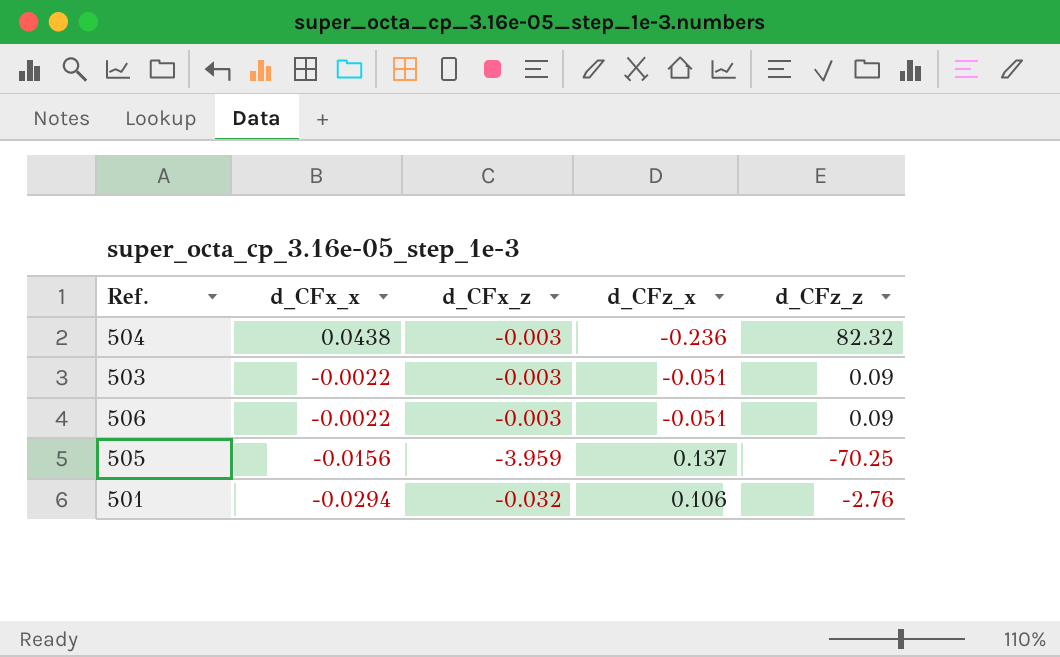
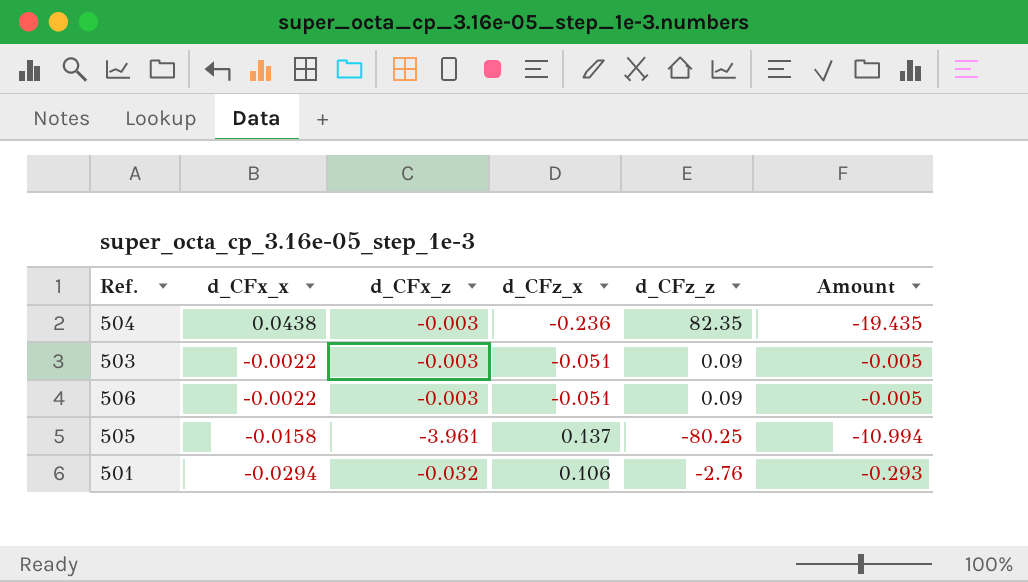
column Amount | formula: none -> [d_CFz_x] * [d_CFz_z]
504 | d_CFz_z: 82.32 -> 82.35
505 | d_CFx_x: -0.0156 -> -0.0158
505 | d_CFx_z: -3.959 -> -3.961
505 | d_CFz_z: -70.25 -> -80.25

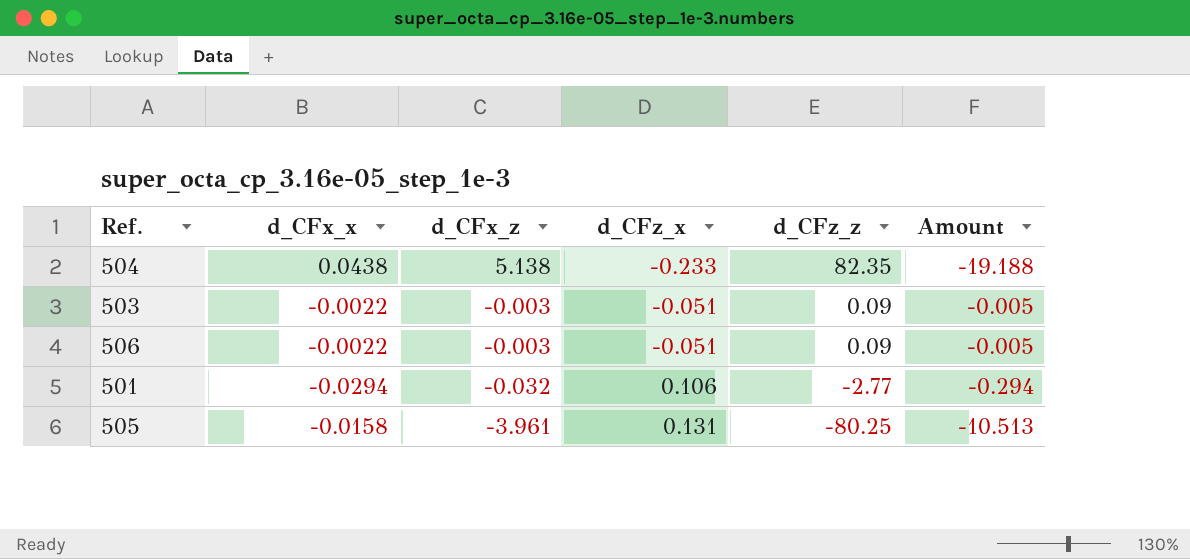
row order: d_CFx_x descending -> d_CFx_z descending
504 | d_CFx_z: -0.003 -> 5.138
504 | d_CFz_x: -0.236 -> -0.233
504 | Amount: -19.435 -> -19.188
501 | d_CFz_z: -2.76 -> -2.77
501 | Amount: -0.293 -> -0.294
505 | d_CFz_x: 0.137 -> 0.131
505 | Amount: -10.994 -> -10.513

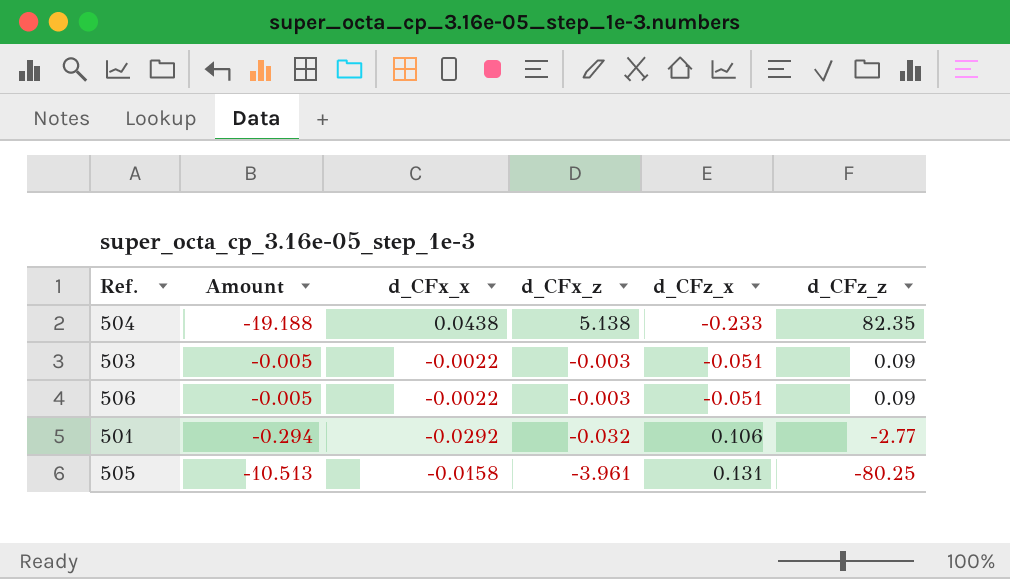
column Amount | position: 6 -> 2
501 | d_CFx_x: -0.0294 -> -0.0292

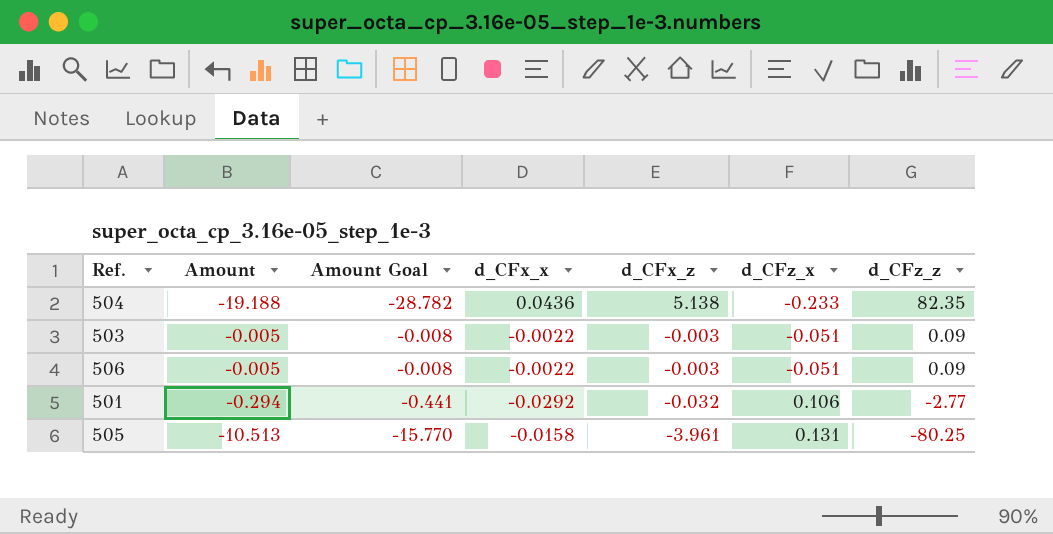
column Amount Goal | formula: none -> [Amount] * 1.5
504 | d_CFx_x: 0.0438 -> 0.0436

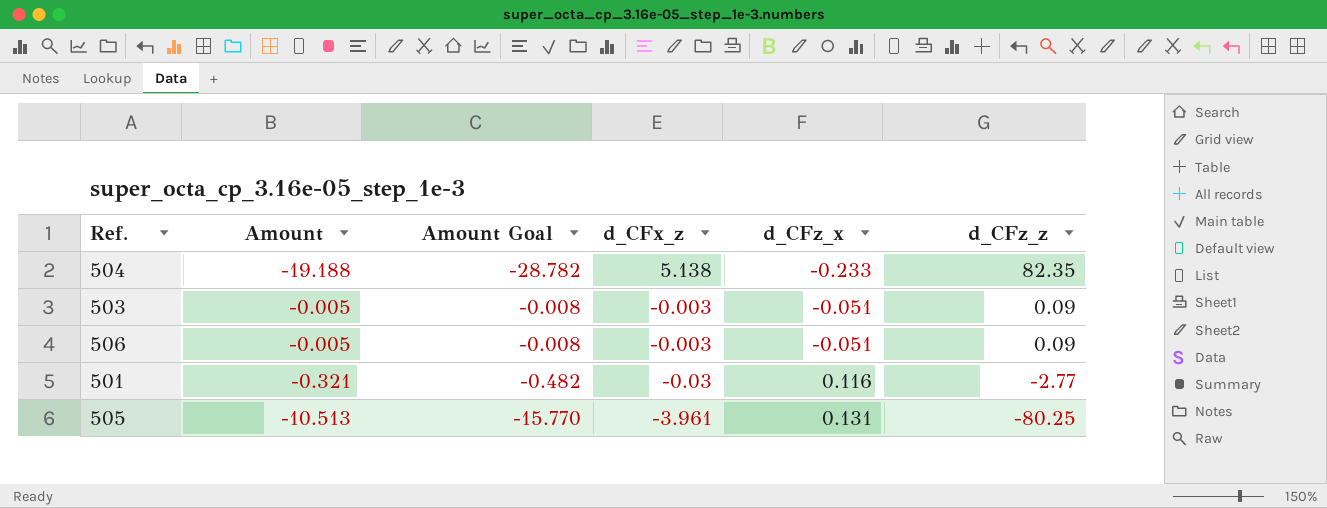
column d_CFx_x | position: 4 -> none
501 | Amount: -0.294 -> -0.321
501 | Amount Goal: -0.441 -> -0.482
501 | d_CFx_z: -0.032 -> -0.03
501 | d_CFz_x: 0.106 -> 0.116

